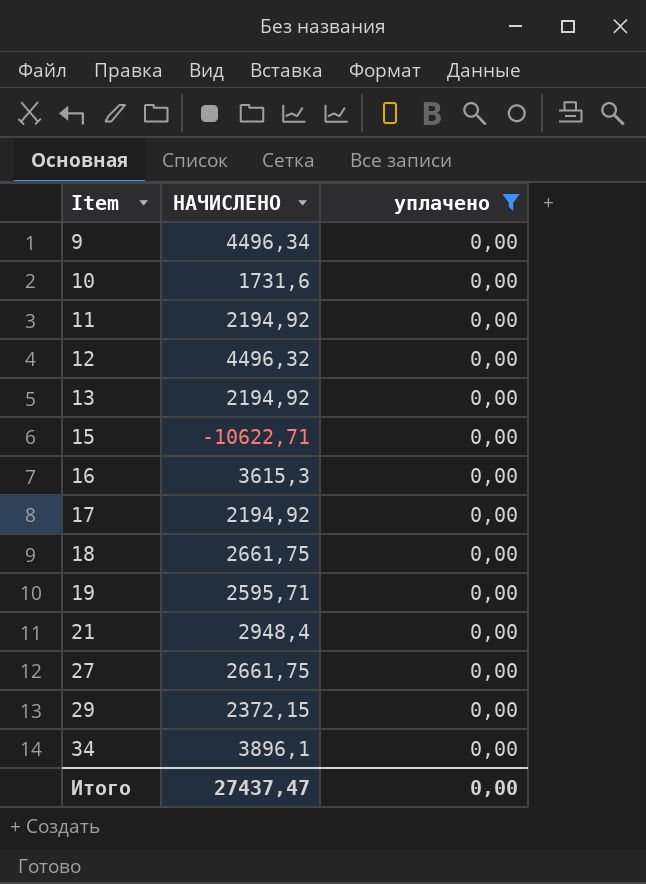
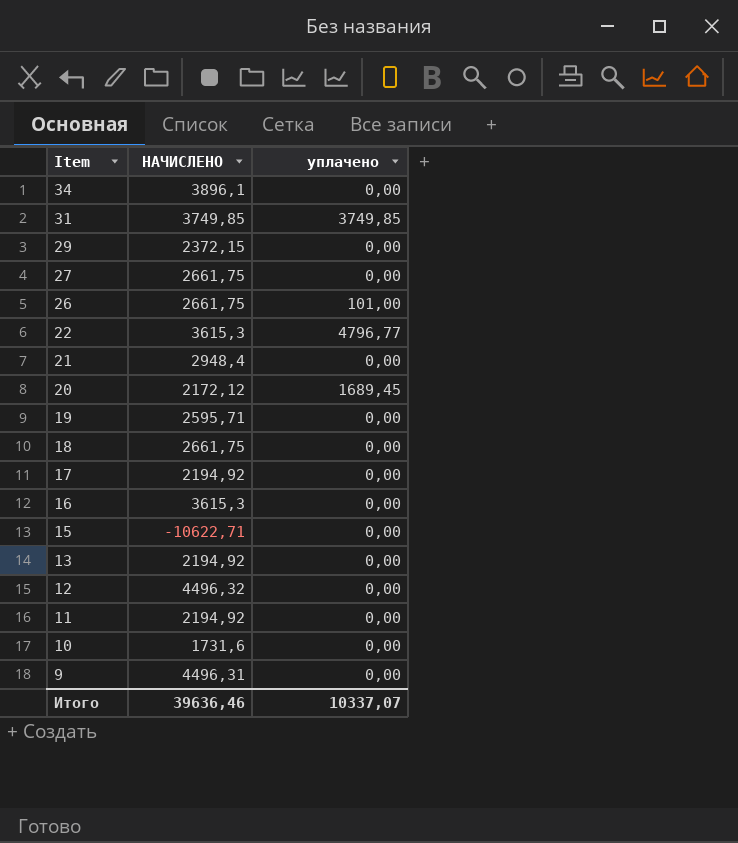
filter: уплачено = 0,00 -> none
row order: Item ascending -> Item descending
9 | НАЧИСЛЕНО: 4496,34 -> 4496,31
Итого | НАЧИСЛЕНО: 27437,47 -> 39636,46
Итого | уплачено: 0,00 -> 10337,07

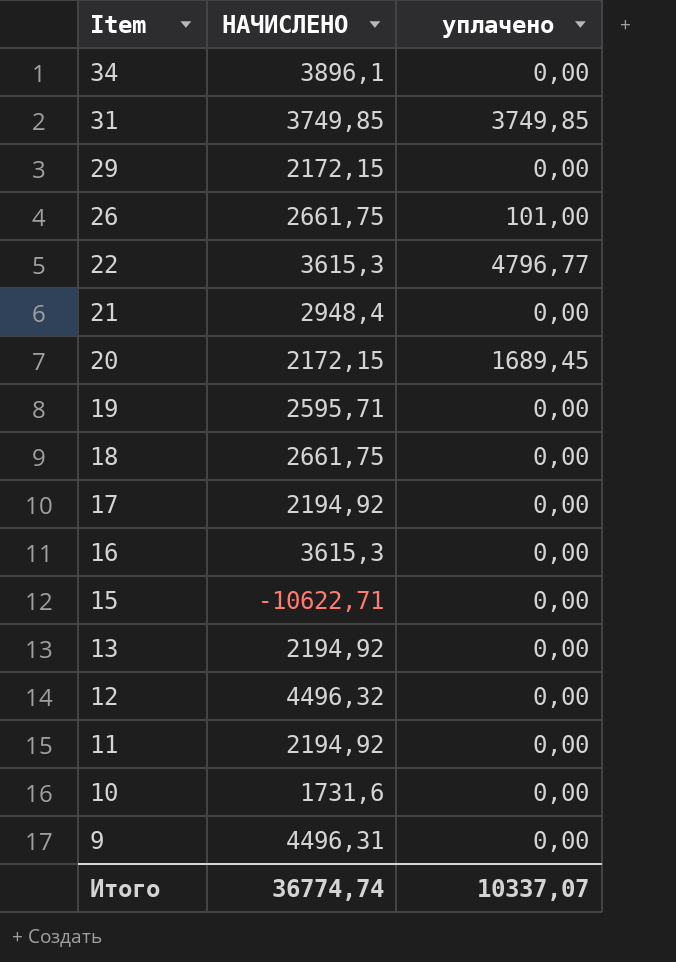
row 27: 2661,75 | 0,00 -> none
29 | НАЧИСЛЕНО: 2372,15 -> 2172,15
20 | НАЧИСЛЕНО: 2172,12 -> 2172,15
Итого | НАЧИСЛЕНО: 39636,46 -> 36774,74

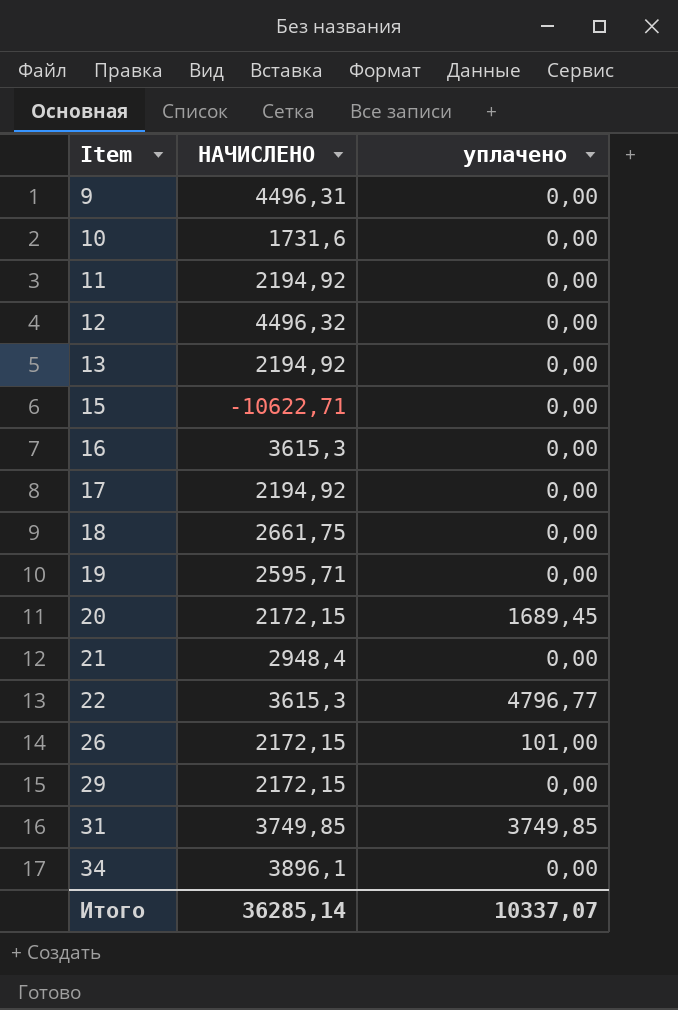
row order: Item descending -> Item ascending
26 | НАЧИСЛЕНО: 2661,75 -> 2172,15
Итого | НАЧИСЛЕНО: 36774,74 -> 36285,14

